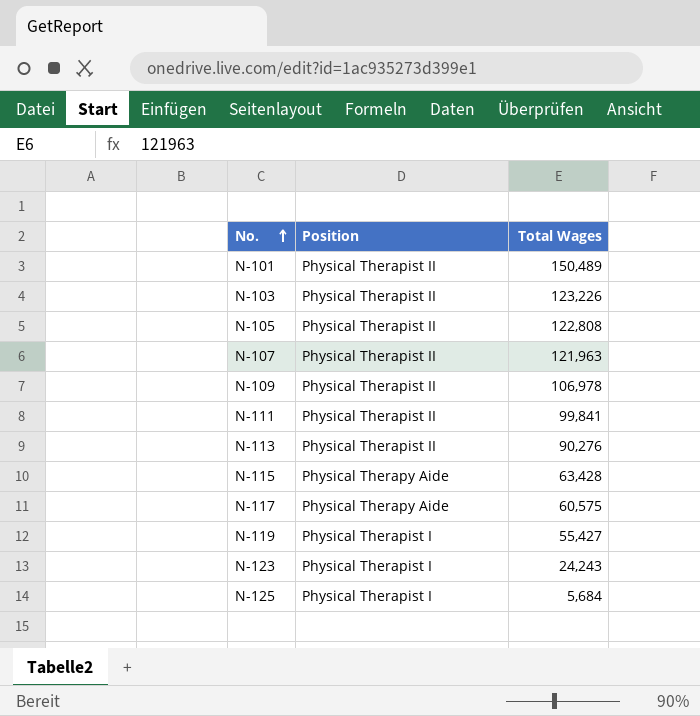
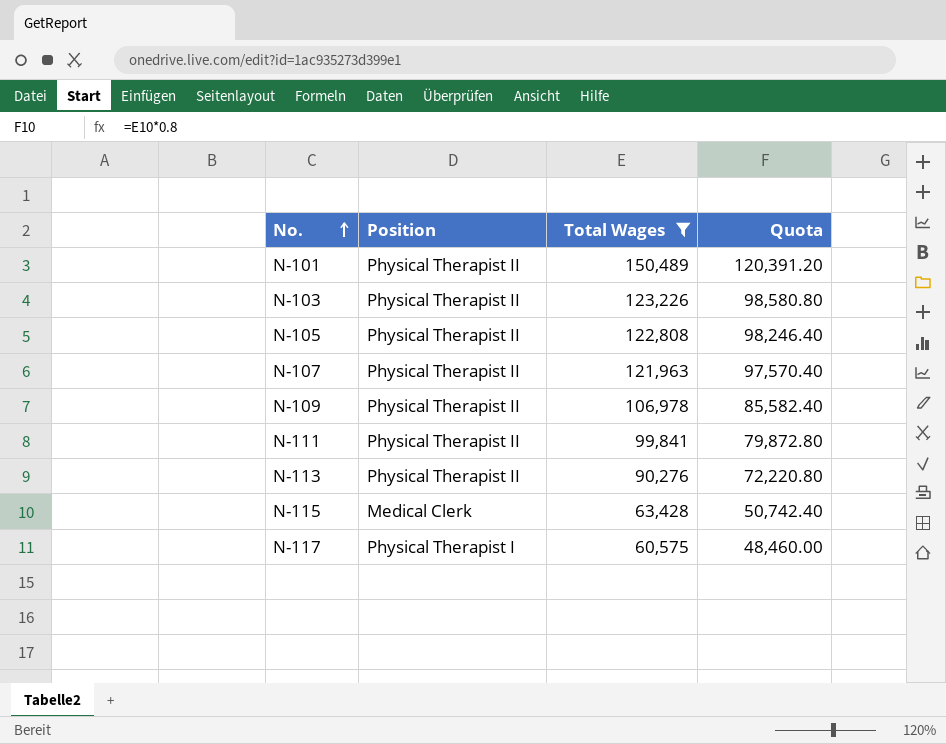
filter: none -> Total Wages >= 60,575
column Quota | formula: none -> [Total Wages] * 0.8
N-115 | Position: Physical Therapy Aide -> Medical Clerk
N-117 | Position: Physical Therapy Aide -> Physical Therapist I

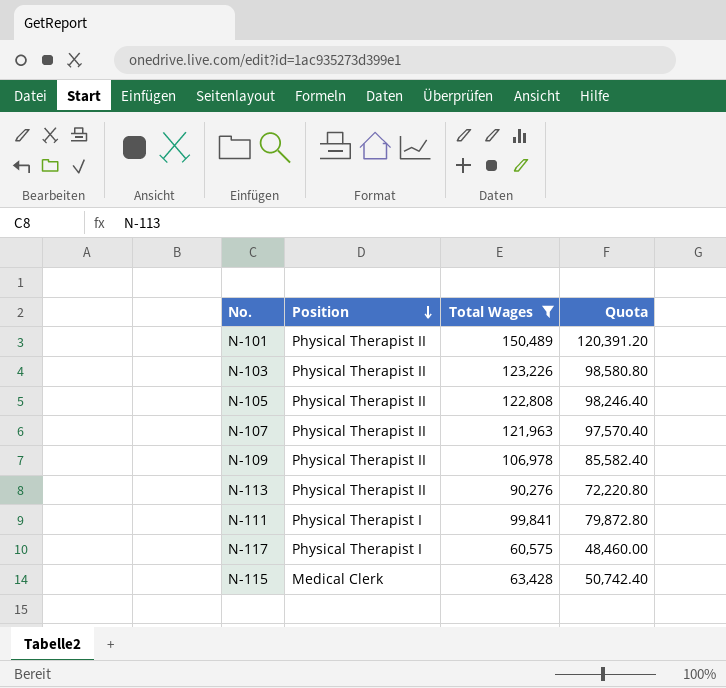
row order: No. ascending -> Position descending
N-111 | Position: Physical Therapist II -> Physical Therapist I

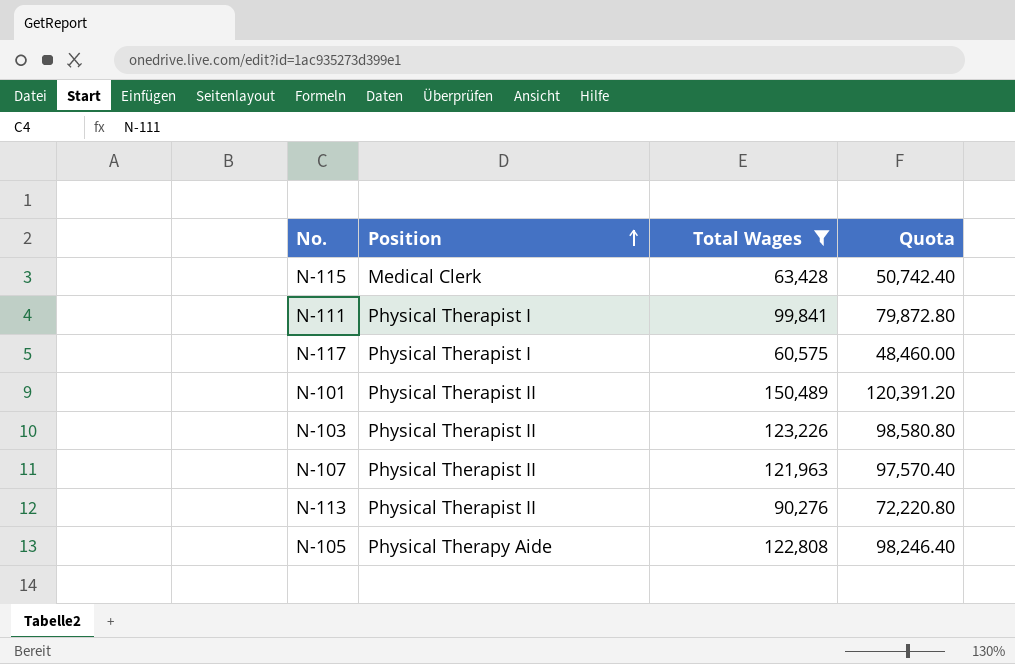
row order: Position descending -> Position ascending
row N-109: Physical Therapist II | 106,978 | 85,582.40 -> none
N-105 | Position: Physical Therapist II -> Physical Therapy Aide

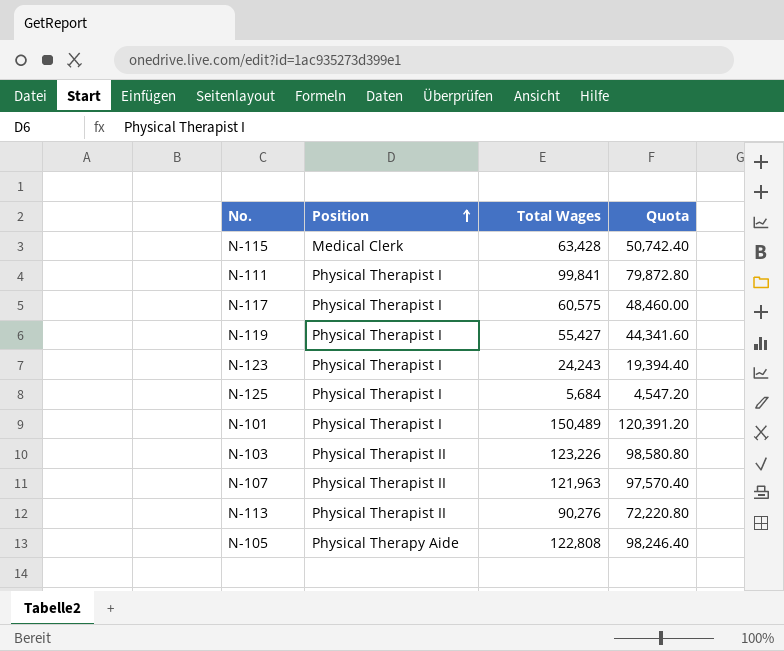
filter: Total Wages >= 60,575 -> none
N-101 | Position: Physical Therapist II -> Physical Therapist I

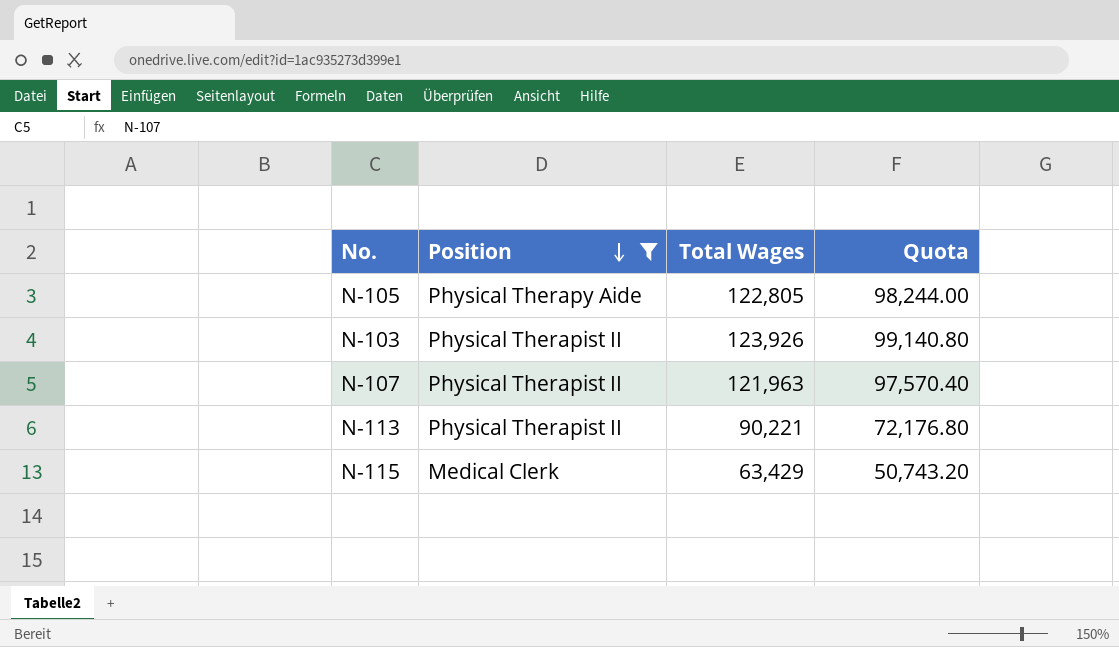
filter: none -> Position != Physical Therapist I
row order: Position ascending -> Position descending
N-105 | Total Wages: 122,808 -> 122,805
N-105 | Quota: 98,246.40 -> 98,244.00
N-103 | Total Wages: 123,226 -> 123,926
N-103 | Quota: 98,580.80 -> 99,140.80
N-113 | Total Wages: 90,276 -> 90,221
N-113 | Quota: 72,220.80 -> 72,176.80
N-115 | Total Wages: 63,428 -> 63,429
N-115 | Quota: 50,742.40 -> 50,743.20

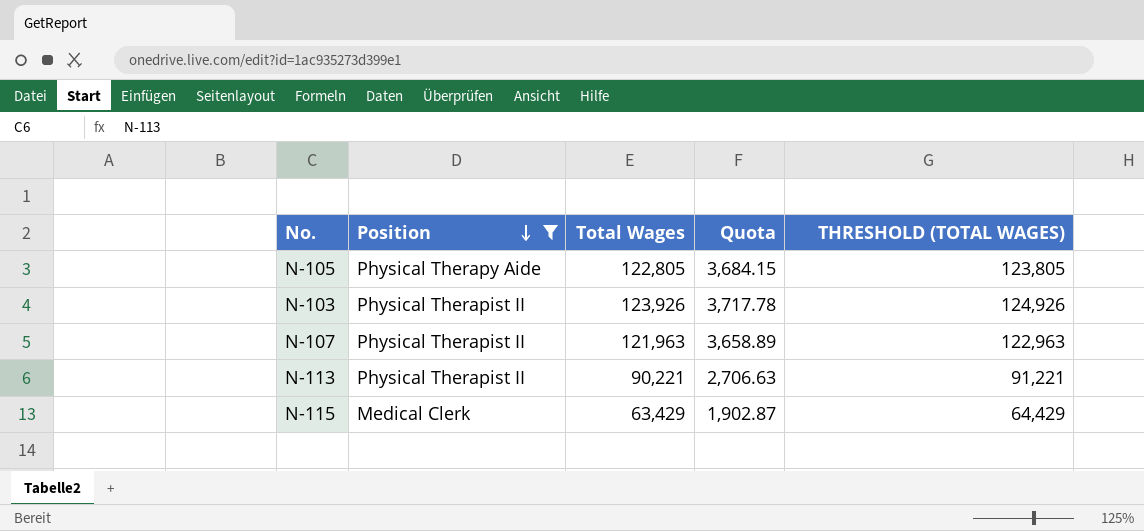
column Quota | formula: [Total Wages] * 0.8 -> [Total Wages] * 0.03
column THRESHOLD (TOTAL WAGES) | formula: none -> [Total Wages] + 1000

